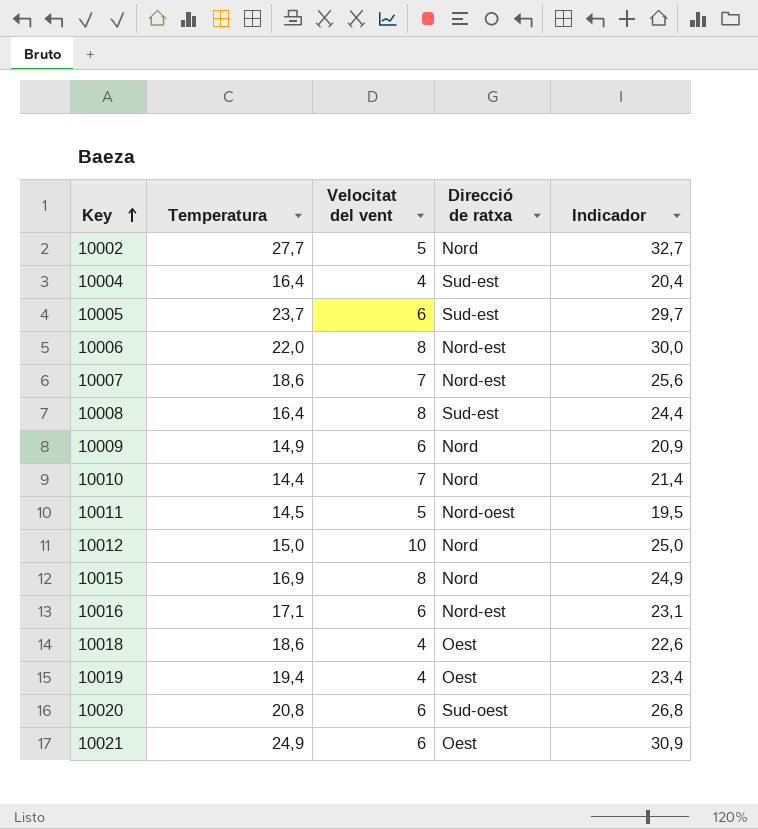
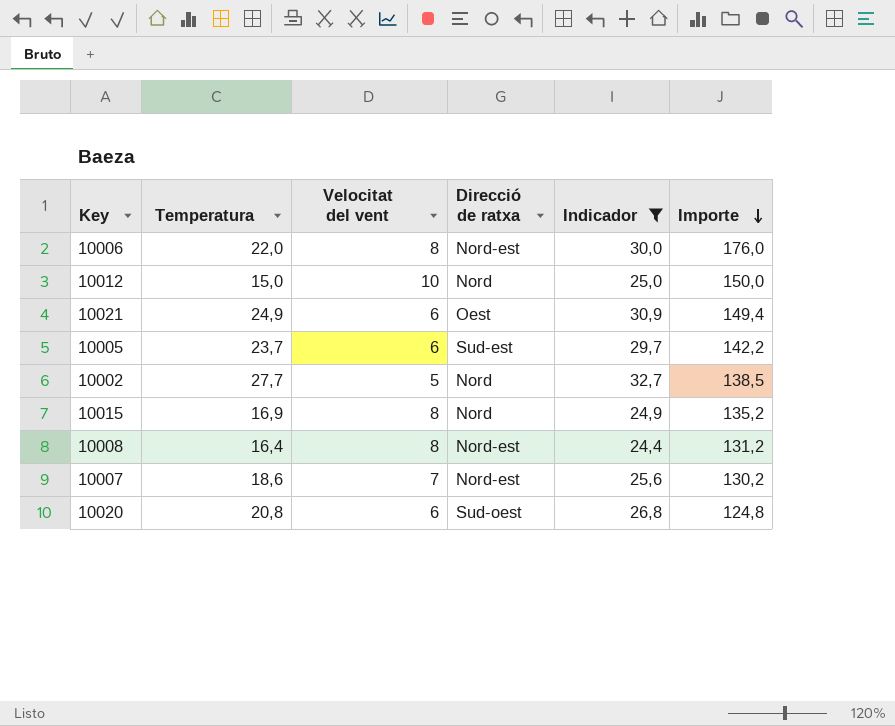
filter: none -> Indicador >= 24,4
row order: Key ascending -> Importe descending
column Importe | formula: none -> [Temperatura] * [Velocitat del vent]
10008 | Direcció de ratxa: Sud-est -> Nord-est

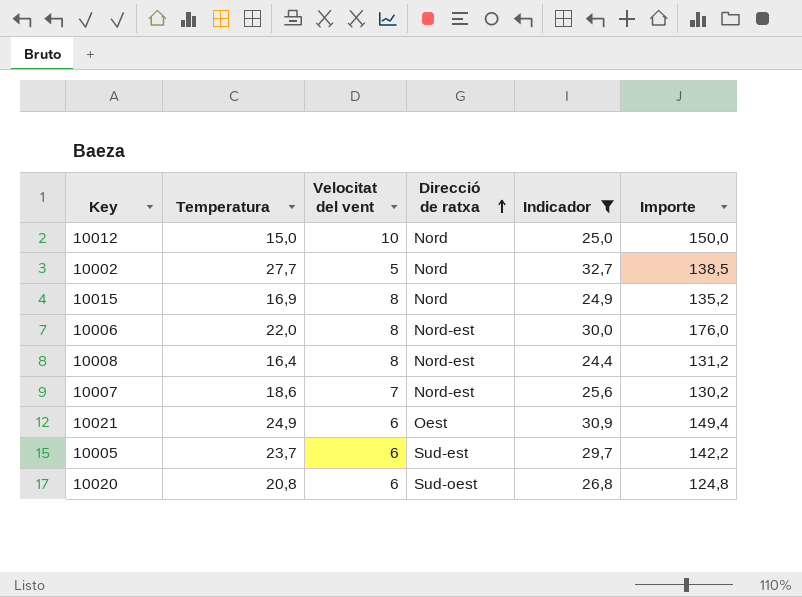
row order: Importe descending -> Direcció de ratxa ascending

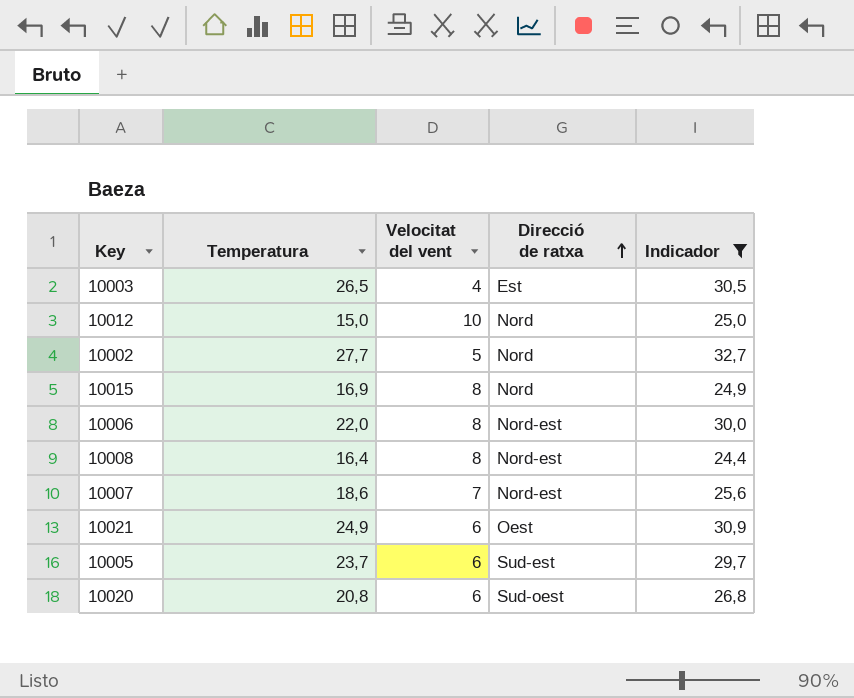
column Importe | formula: [Temperatura] * [Velocitat del vent] -> none
row 10003: none -> 26,5 | 4 | Est | 30,5

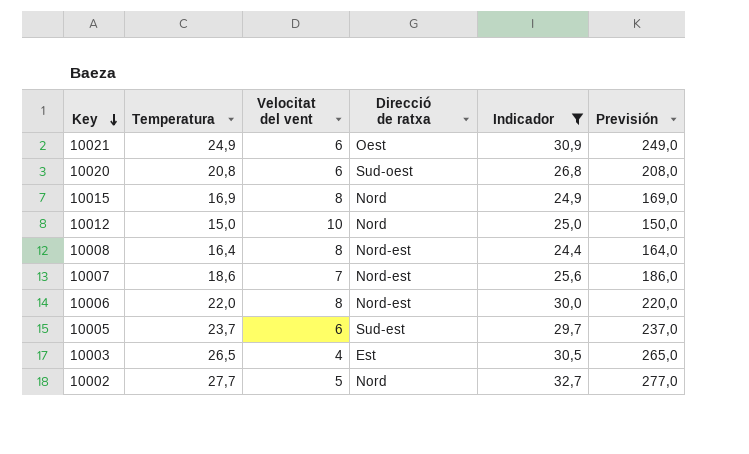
row order: Direcció de ratxa ascending -> Key descending
column Previsión | formula: none -> [Temperatura] * 10

